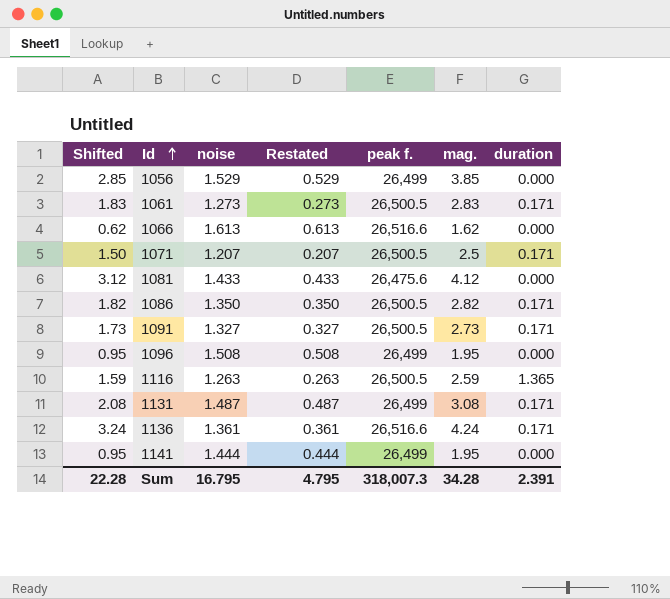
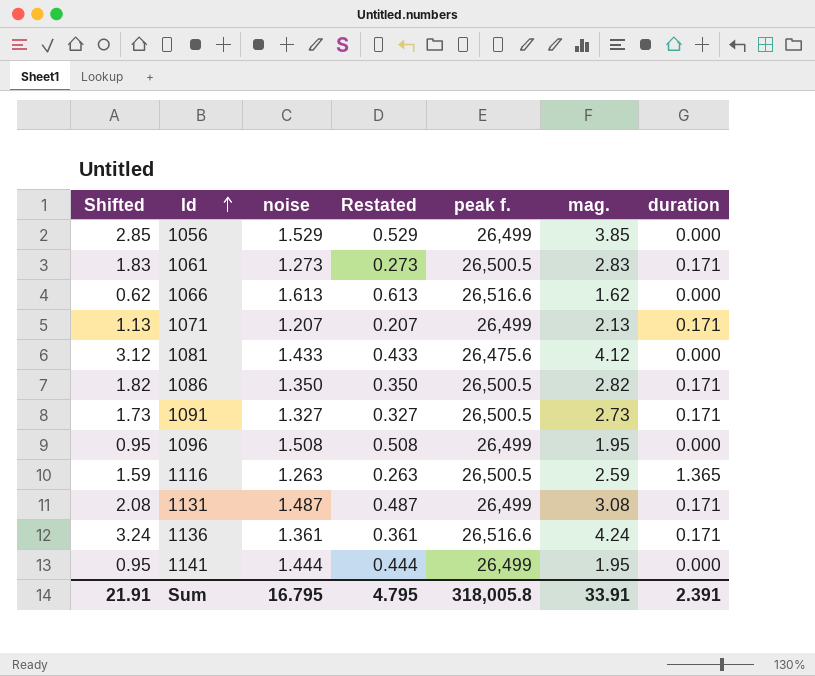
1071 | Shifted: 1.50 -> 1.13
1071 | peak f.: 26,500.5 -> 26,499
1071 | mag.: 2.5 -> 2.13
Sum | Shifted: 22.28 -> 21.91
Sum | peak f.: 318,007.3 -> 318,005.8
Sum | mag.: 34.28 -> 33.91

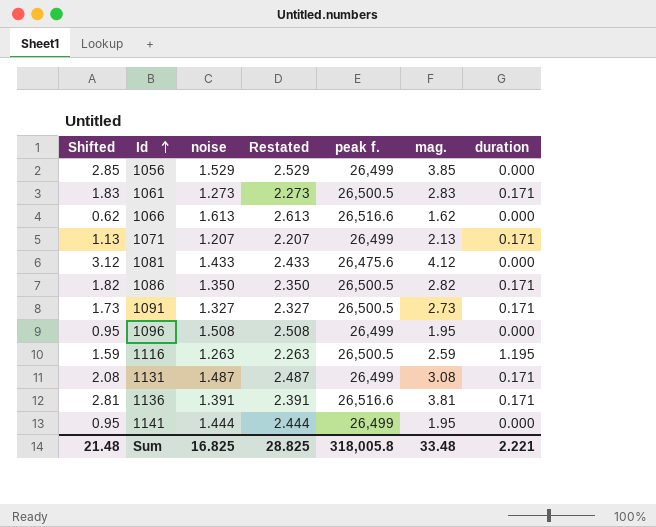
column Restated | formula: [noise] - 1 -> [noise] + 1
1116 | duration: 1.365 -> 1.195
1136 | Shifted: 3.24 -> 2.81
1136 | noise: 1.361 -> 1.391
1136 | mag.: 4.24 -> 3.81
Sum | Shifted: 21.91 -> 21.48
Sum | noise: 16.795 -> 16.825
Sum | Restated: 4.795 -> 28.825
Sum | mag.: 33.91 -> 33.48
Sum | duration: 2.391 -> 2.221

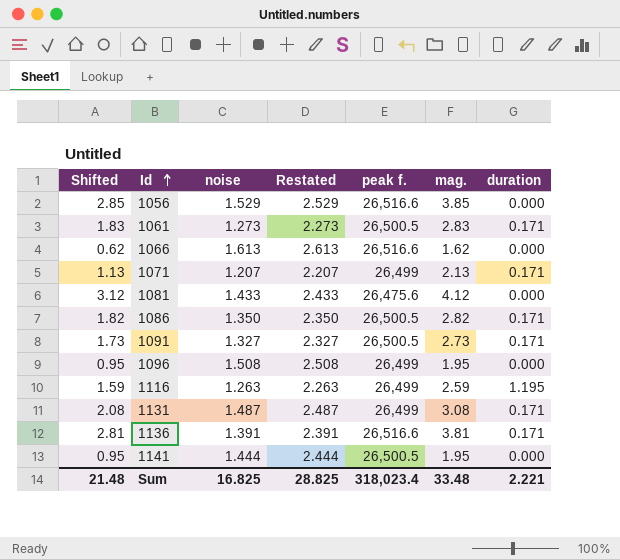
1056 | peak f.: 26,499 -> 26,516.6
1116 | peak f.: 26,500.5 -> 26,499
1141 | peak f.: 26,499 -> 26,500.5
Sum | peak f.: 318,005.8 -> 318,023.4

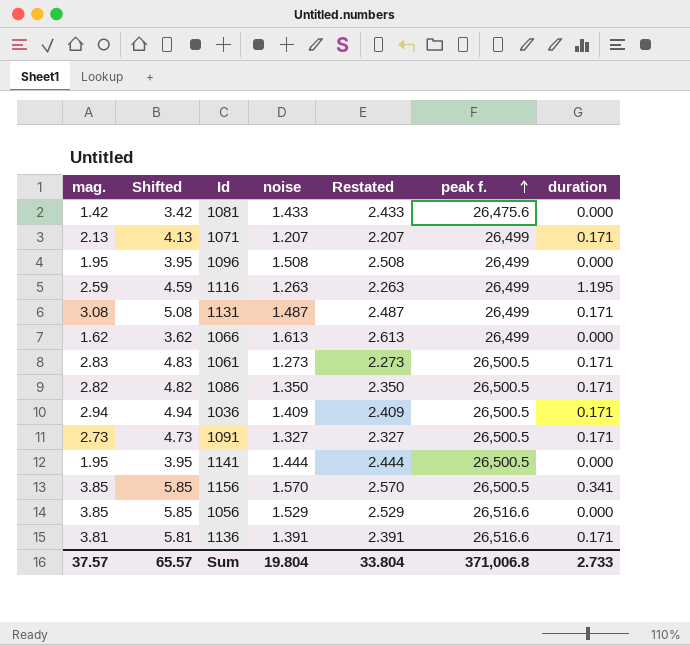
row order: Id ascending -> peak f. ascending
column mag. | position: 6 -> 1
column Shifted | formula: [mag.] - 1 -> [mag.] + 2
1081 | mag.: 4.12 -> 1.42
1066 | peak f.: 26,516.6 -> 26,499
row 1036: none -> 2.94 | 4.94 | 1.409 | 2.409 | 26,500.5 | 0.171
row 1156: none -> 3.85 | 5.85 | 1.570 | 2.570 | 26,500.5 | 0.341
Sum | mag.: 33.48 -> 37.57
Sum | Shifted: 21.48 -> 65.57
Sum | noise: 16.825 -> 19.804
Sum | Restated: 28.825 -> 33.804
Sum | peak f.: 318,023.4 -> 371,006.8
Sum | duration: 2.221 -> 2.733

